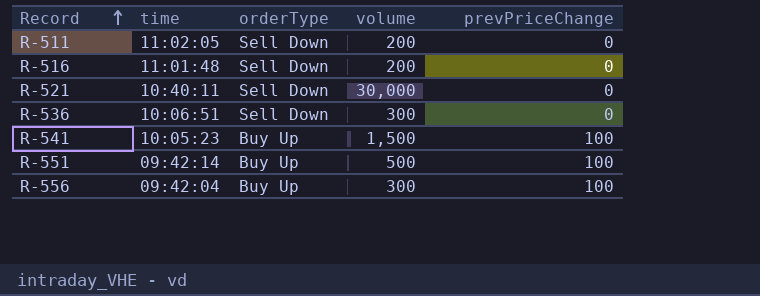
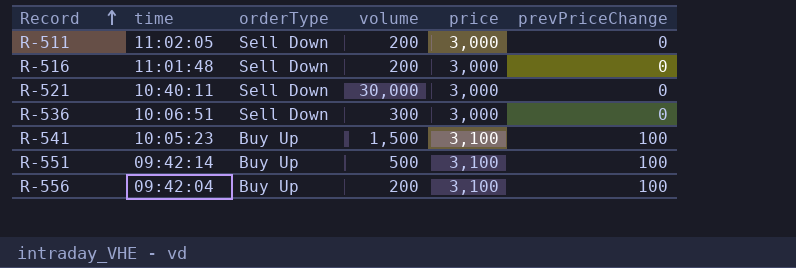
column price | position: none -> 5
R-556 | volume: 300 -> 200

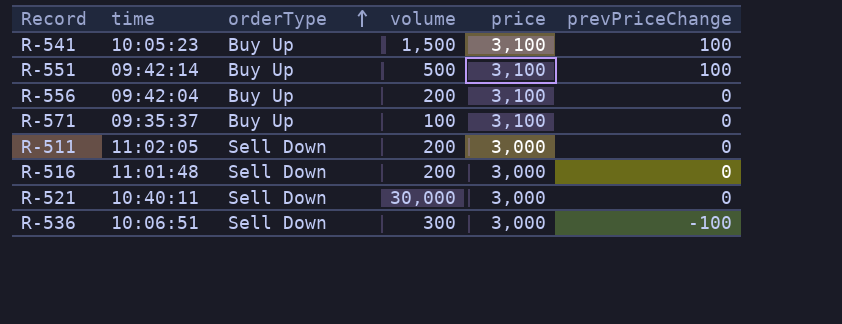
row order: Record ascending -> orderType ascending
R-556 | prevPriceChange: 100 -> 0
row R-571: none -> 09:35:37 | Buy Up | 100 | 3,100 | 0
R-536 | prevPriceChange: 0 -> -100

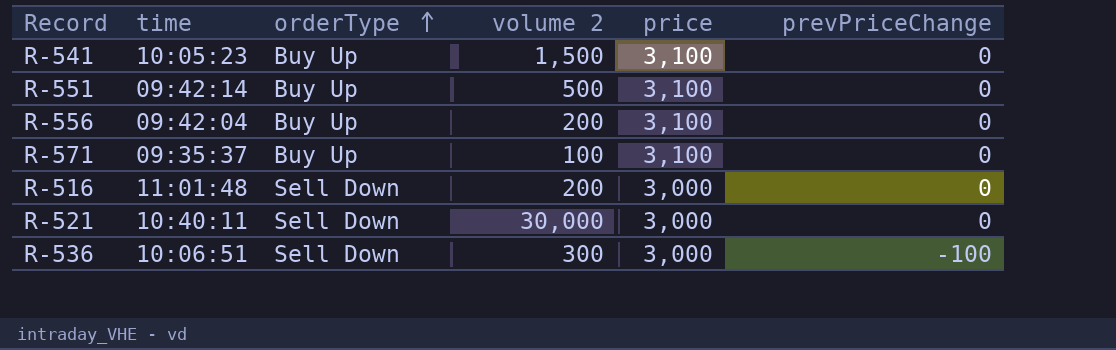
column name: volume -> volume 2
row R-511: 11:02:05 | Sell Down | 200 | 3,000 | 0 -> none
R-541 | prevPriceChange: 100 -> 0
R-551 | prevPriceChange: 100 -> 0

